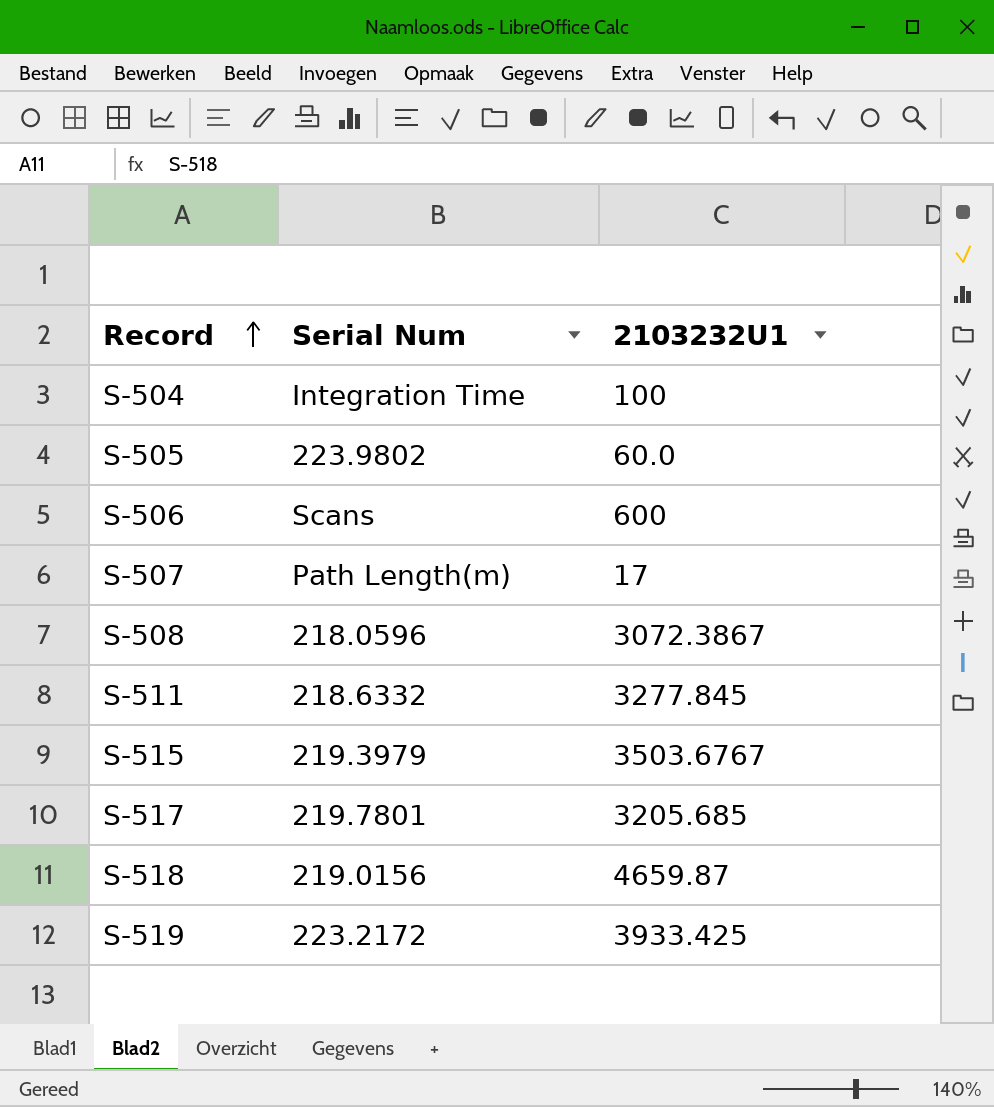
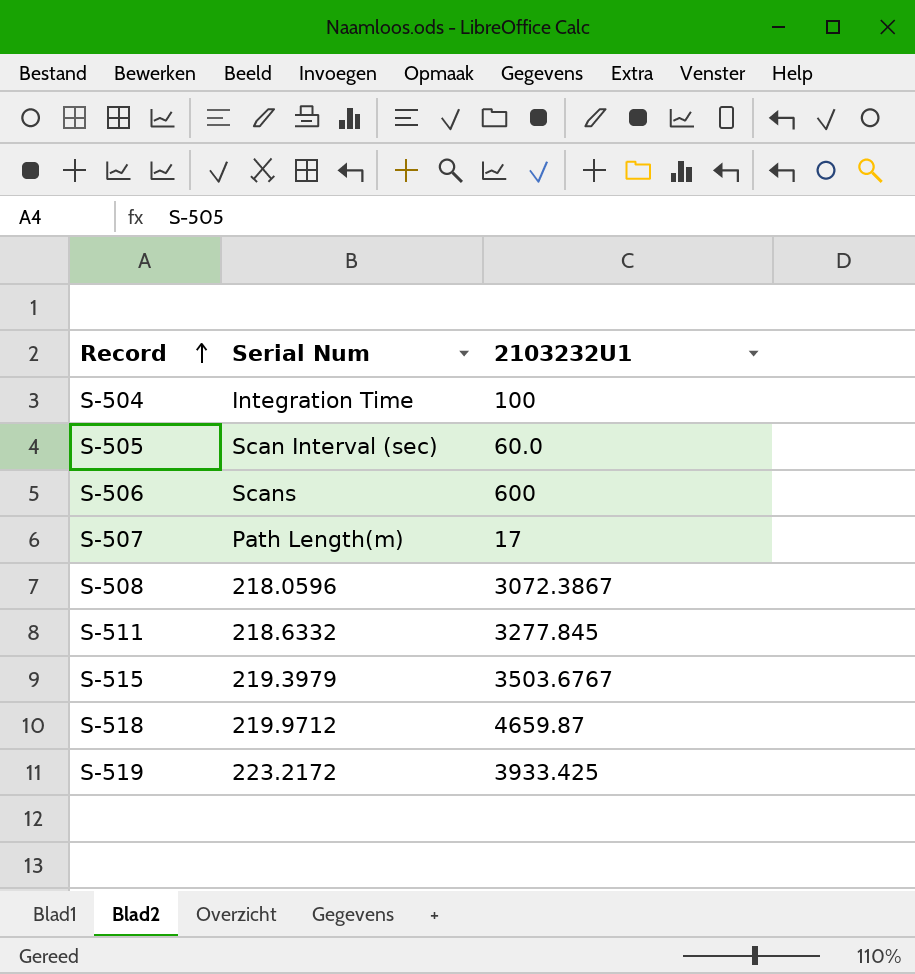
row S-517: 219.7801 | 3205.685 -> none
S-505 | Serial Num: 223.9802 -> Scan Interval (sec)
S-518 | Serial Num: 219.0156 -> 219.9712

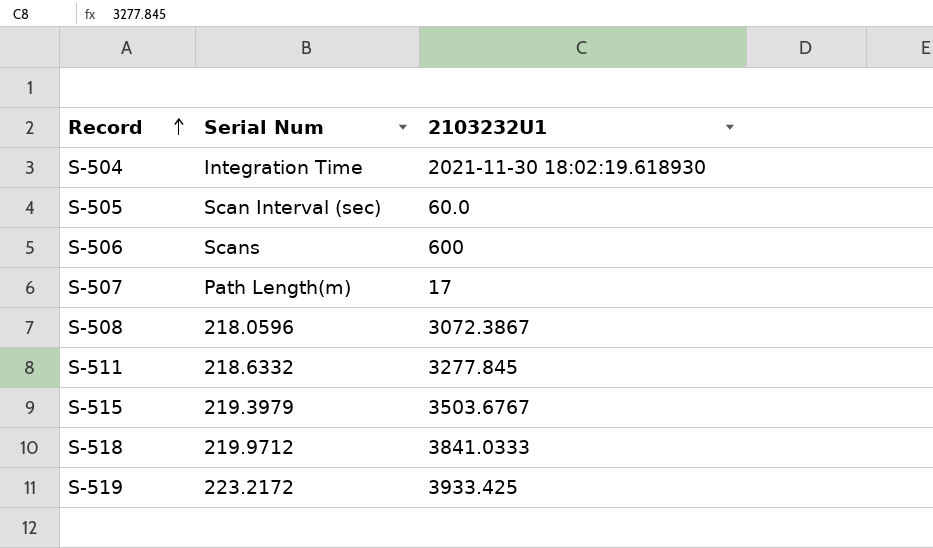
S-504 | 2103232U1: 100 -> 2021-11-30 18:02:19.618930
S-518 | 2103232U1: 4659.87 -> 3841.0333

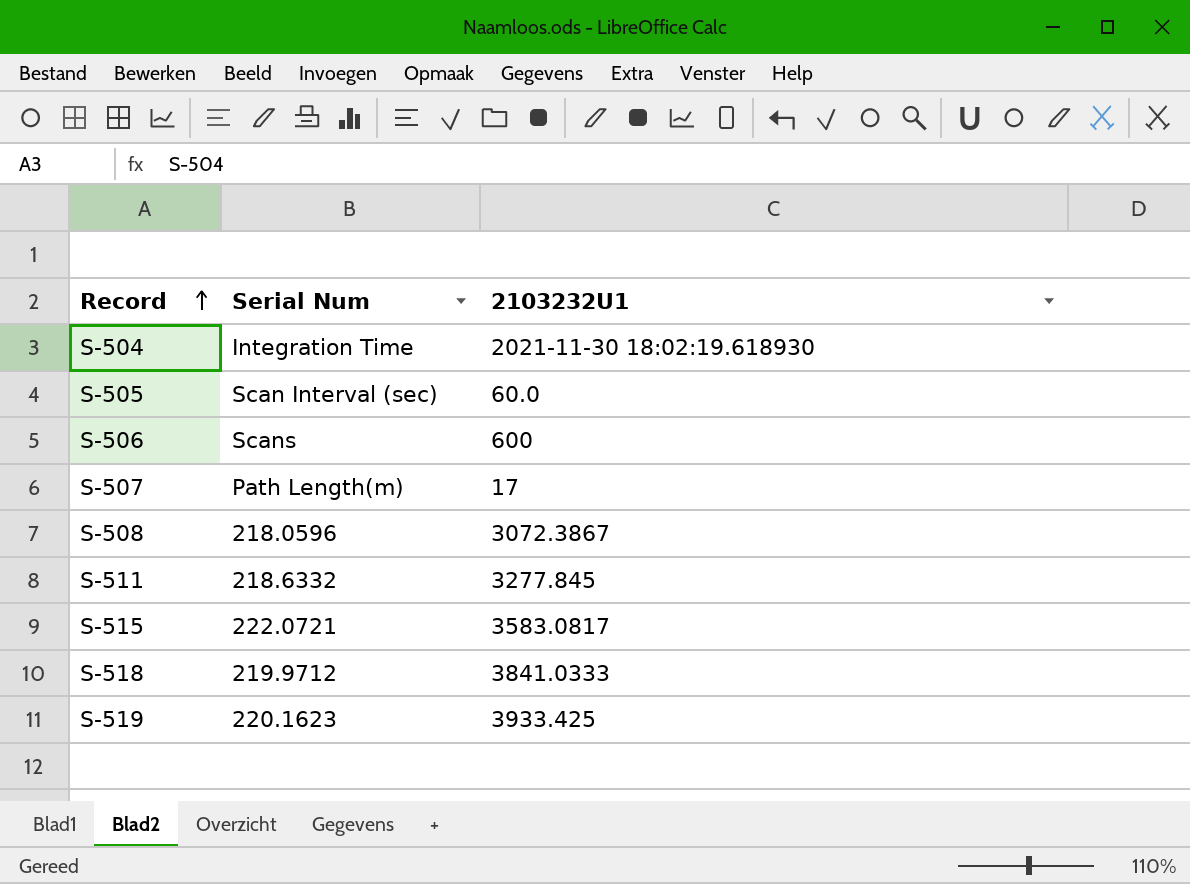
S-515 | Serial Num: 219.3979 -> 222.0721
S-515 | 2103232U1: 3503.6767 -> 3583.0817
S-519 | Serial Num: 223.2172 -> 220.1623

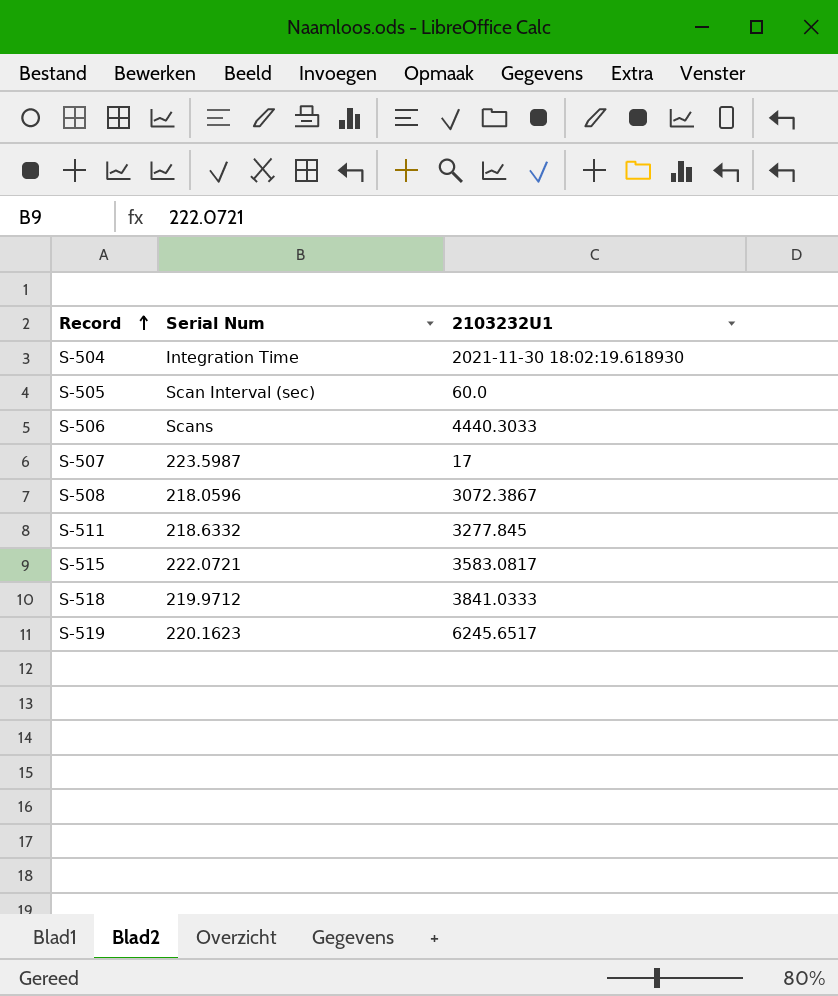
S-506 | 2103232U1: 600 -> 4440.3033
S-507 | Serial Num: Path Length(m) -> 223.5987
S-519 | 2103232U1: 3933.425 -> 6245.6517

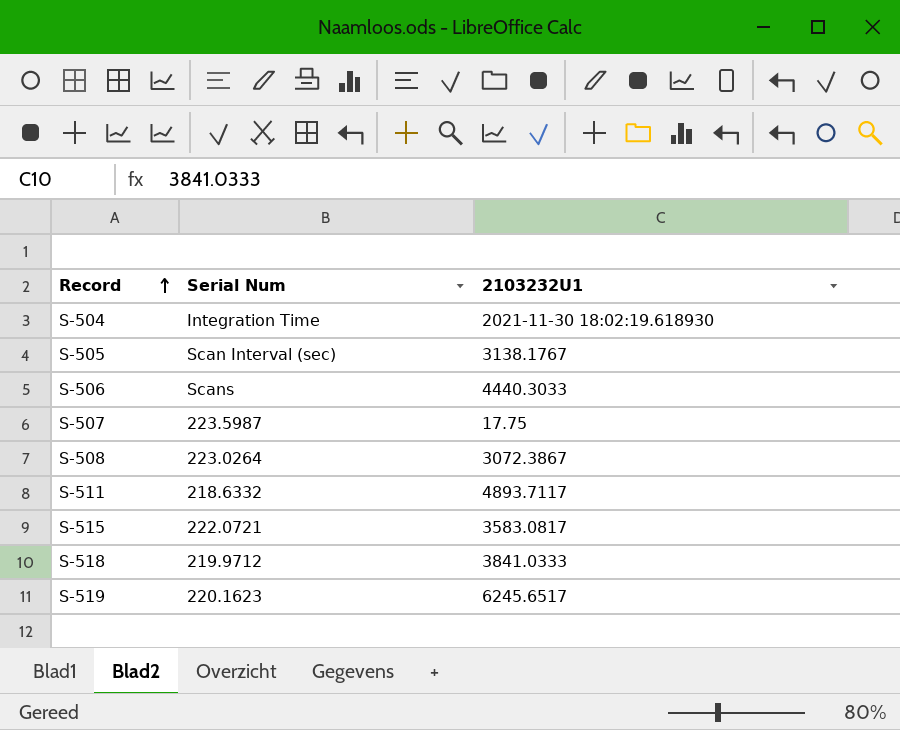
S-505 | 2103232U1: 60.0 -> 3138.1767
S-507 | 2103232U1: 17 -> 17.75
S-508 | Serial Num: 218.0596 -> 223.0264
S-511 | 2103232U1: 3277.845 -> 4893.7117

